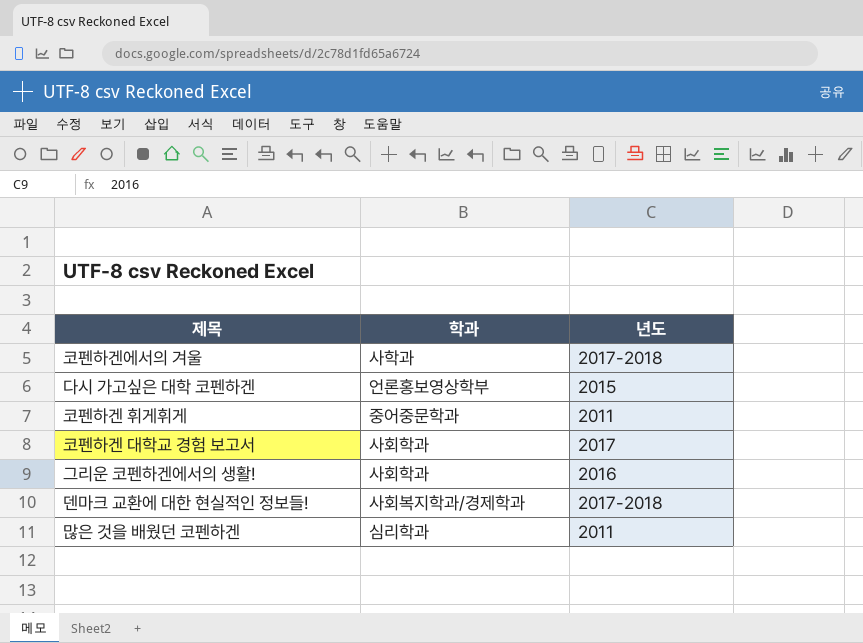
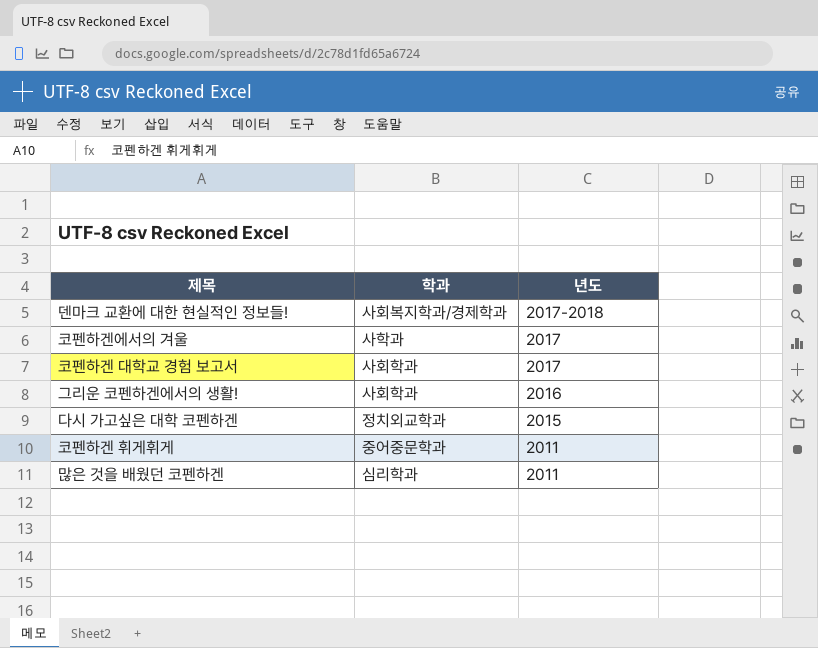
row order: none -> 년도 descending
코펜하겐에서의 겨울 | 년도: 2017-2018 -> 2017
다시 가고싶은 대학 코펜하겐 | 학과: 언론홍보영상학부 -> 정치외교학과

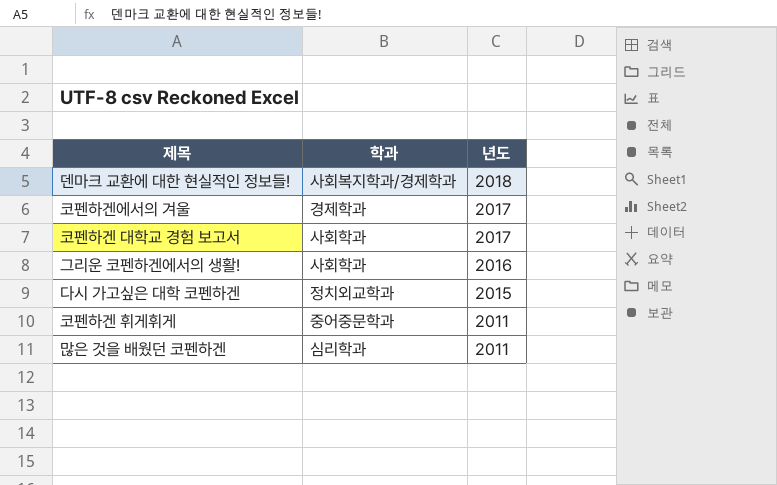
덴마크 교환에 대한 현실적인 정보들! | 년도: 2017-2018 -> 2018
코펜하겐에서의 겨울 | 학과: 사학과 -> 경제학과

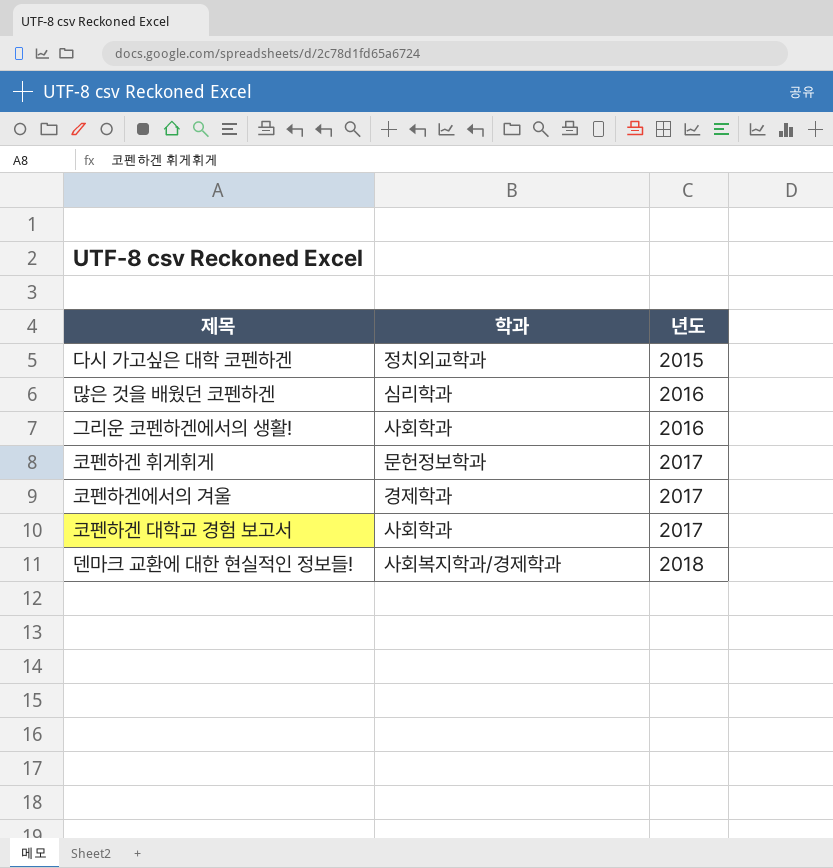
row order: 년도 descending -> 년도 ascending
많은 것을 배웠던 코펜하겐 | 년도: 2011 -> 2016
코펜하겐 휘게휘게 | 학과: 중어중문학과 -> 문헌정보학과
코펜하겐 휘게휘게 | 년도: 2011 -> 2017

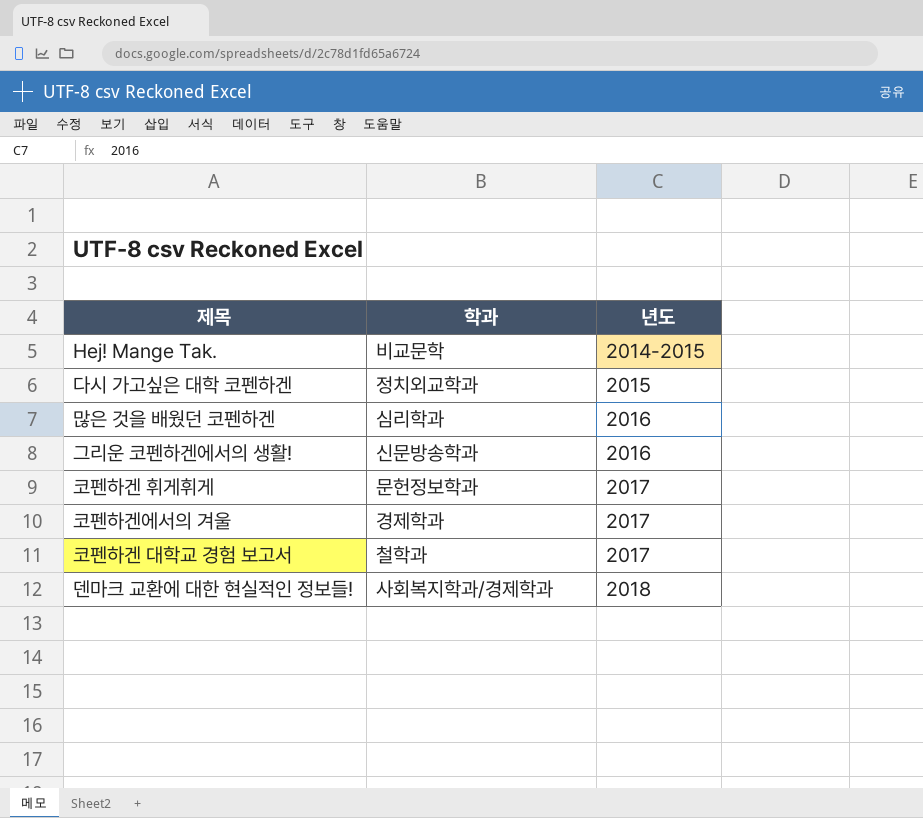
row Hej! Mange Tak.: none -> 비교문학 | 2014-2015
그리운 코펜하겐에서의 생활! | 학과: 사회학과 -> 신문방송학과
코펜하겐 대학교 경험 보고서 | 학과: 사회학과 -> 철학과

